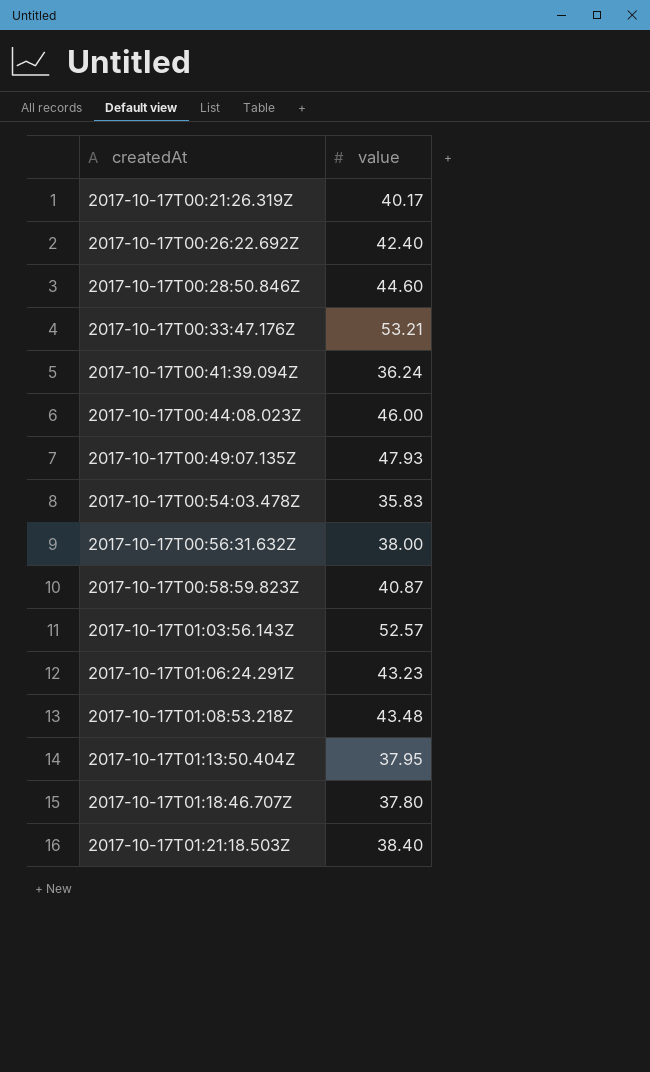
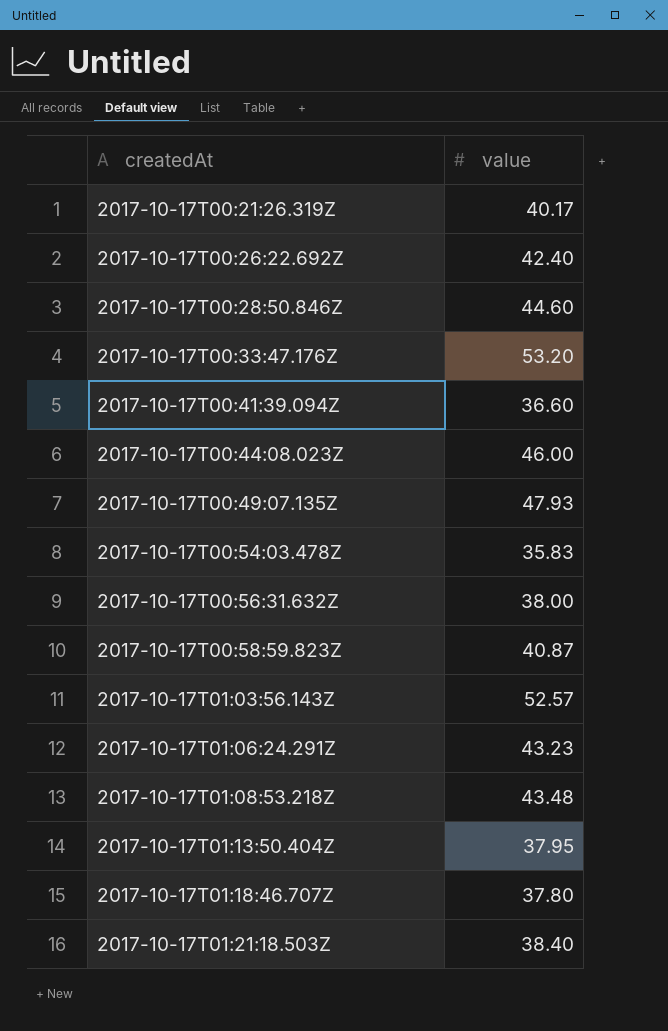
2017-10-17T00:33:47.176Z | value: 53.21 -> 53.20
2017-10-17T00:41:39.094Z | value: 36.24 -> 36.60

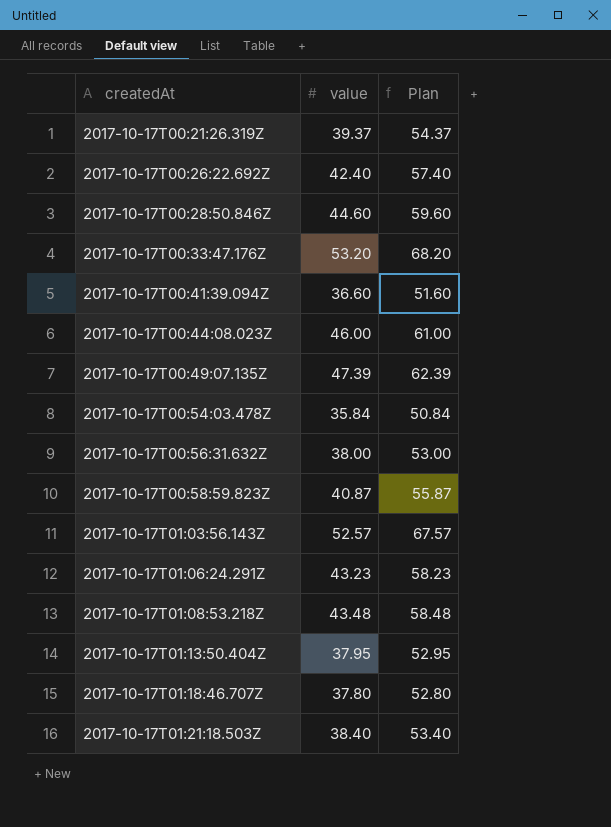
column Plan | formula: none -> [value] + 15
2017-10-17T00:21:26.319Z | value: 40.17 -> 39.37
2017-10-17T00:49:07.135Z | value: 47.93 -> 47.39
2017-10-17T00:54:03.478Z | value: 35.83 -> 35.84

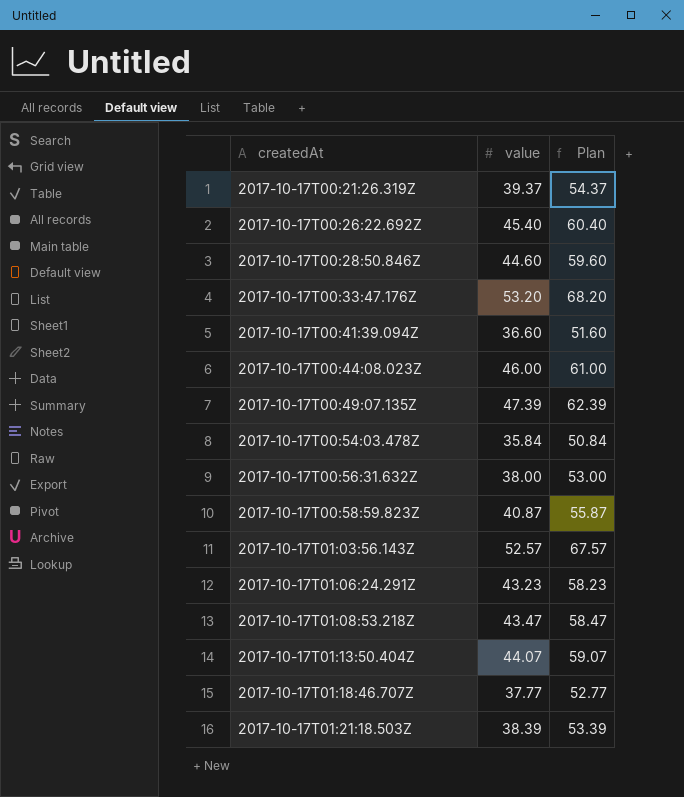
2017-10-17T00:26:22.692Z | value: 42.40 -> 45.40
2017-10-17T00:26:22.692Z | Plan: 57.40 -> 60.40
2017-10-17T01:08:53.218Z | value: 43.48 -> 43.47
2017-10-17T01:08:53.218Z | Plan: 58.48 -> 58.47
2017-10-17T01:13:50.404Z | value: 37.95 -> 44.07
2017-10-17T01:13:50.404Z | Plan: 52.95 -> 59.07
2017-10-17T01:18:46.707Z | value: 37.80 -> 37.77
2017-10-17T01:18:46.707Z | Plan: 52.80 -> 52.77
2017-10-17T01:21:18.503Z | value: 38.40 -> 38.39
2017-10-17T01:21:18.503Z | Plan: 53.40 -> 53.39

